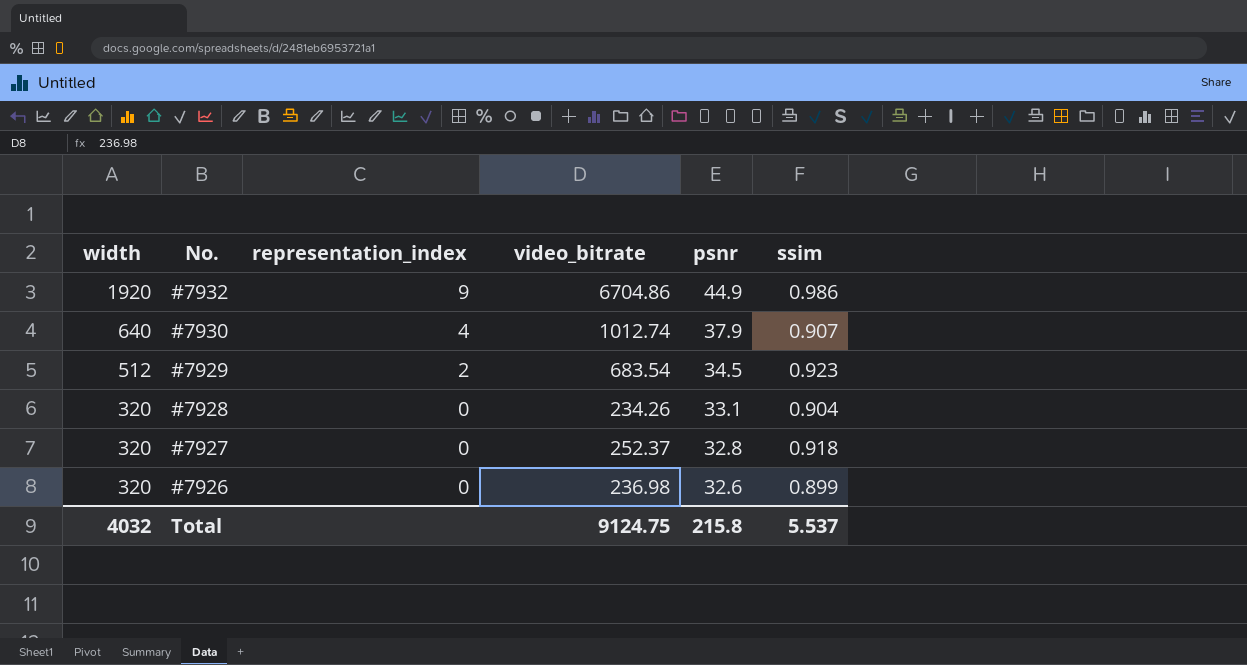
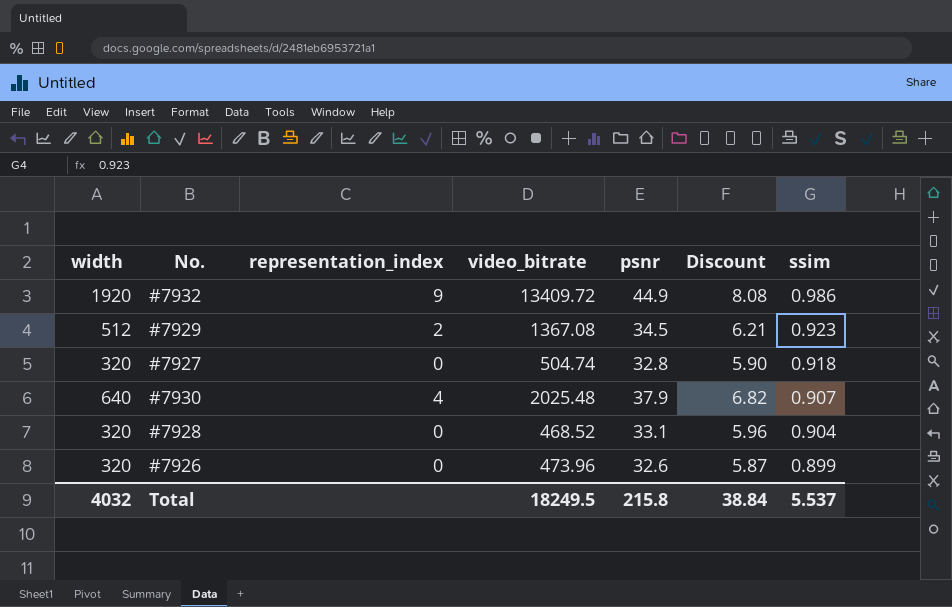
row order: width descending -> ssim descending
column Discount | formula: none -> [psnr] * 0.18
#7932 | video_bitrate: 6704.86 -> 13409.72
#7929 | video_bitrate: 683.54 -> 1367.08
#7927 | video_bitrate: 252.37 -> 504.74
#7930 | video_bitrate: 1012.74 -> 2025.48
#7928 | video_bitrate: 234.26 -> 468.52
#7926 | video_bitrate: 236.98 -> 473.96
Total | video_bitrate: 9124.75 -> 18249.5

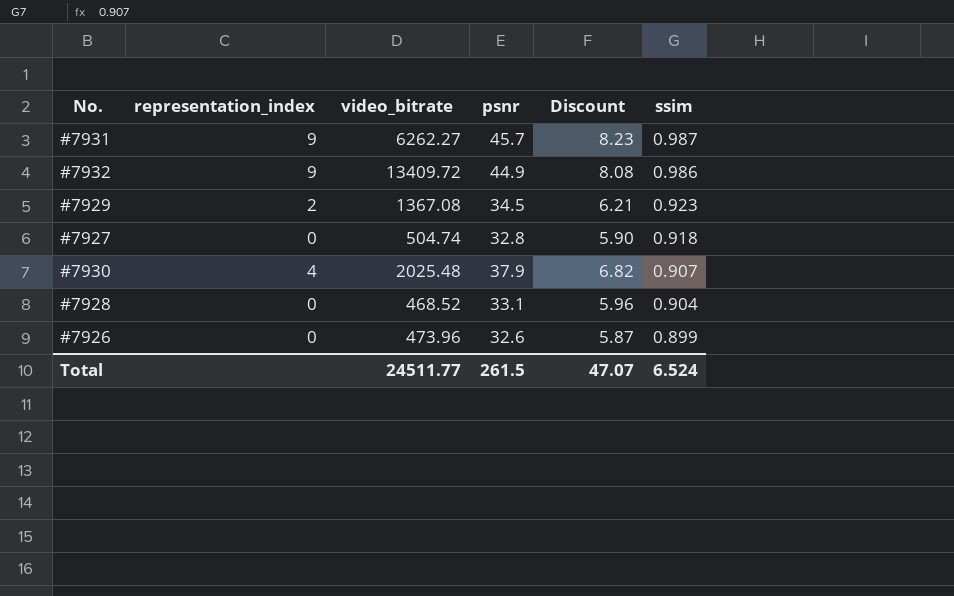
column width | position: 1 -> none
row #7931: none -> 9 | 6262.27 | 45.7 | 8.23 | 0.987
Total | video_bitrate: 18249.5 -> 24511.77
Total | psnr: 215.8 -> 261.5
Total | Discount: 38.84 -> 47.07
Total | ssim: 5.537 -> 6.524

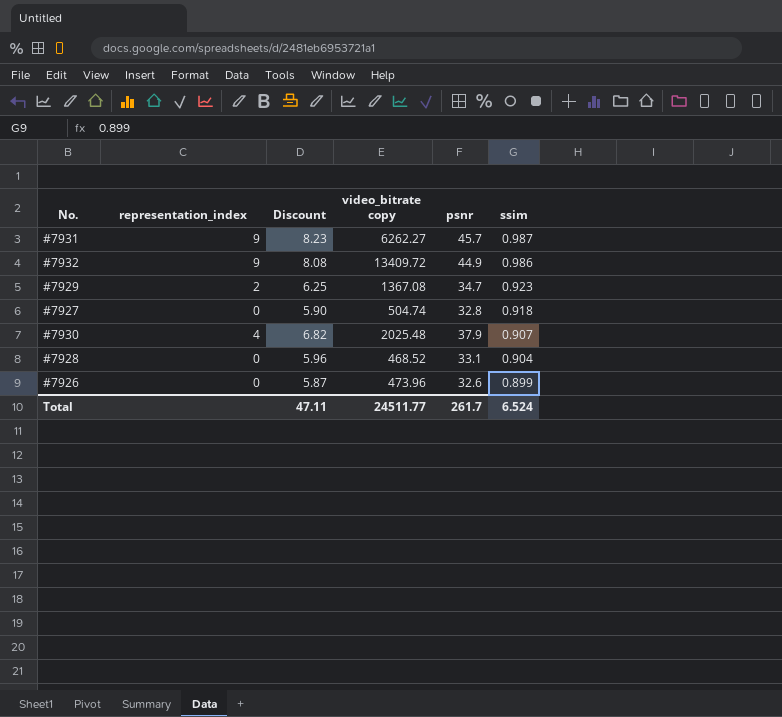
column Discount | position: 5 -> 3
column name: video_bitrate -> video_bitrate copy
#7929 | Discount: 6.21 -> 6.25
#7929 | psnr: 34.5 -> 34.7
Total | Discount: 47.07 -> 47.11
Total | psnr: 261.5 -> 261.7

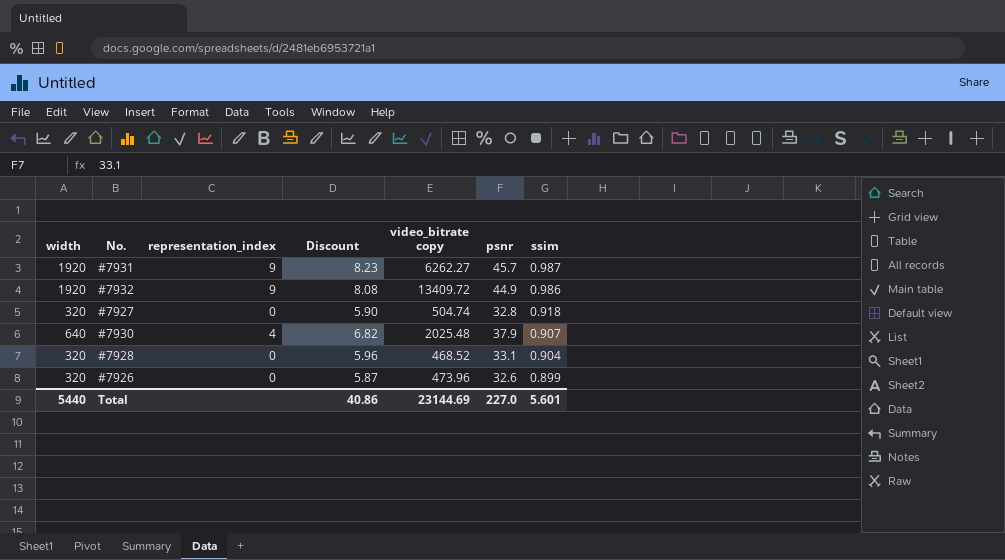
column width | position: none -> 1
row #7929: 2 | 6.25 | 1367.08 | 34.7 | 0.923 -> none
Total | Discount: 47.11 -> 40.86
Total | video_bitrate copy: 24511.77 -> 23144.69
Total | psnr: 261.7 -> 227.0
Total | ssim: 6.524 -> 5.601

